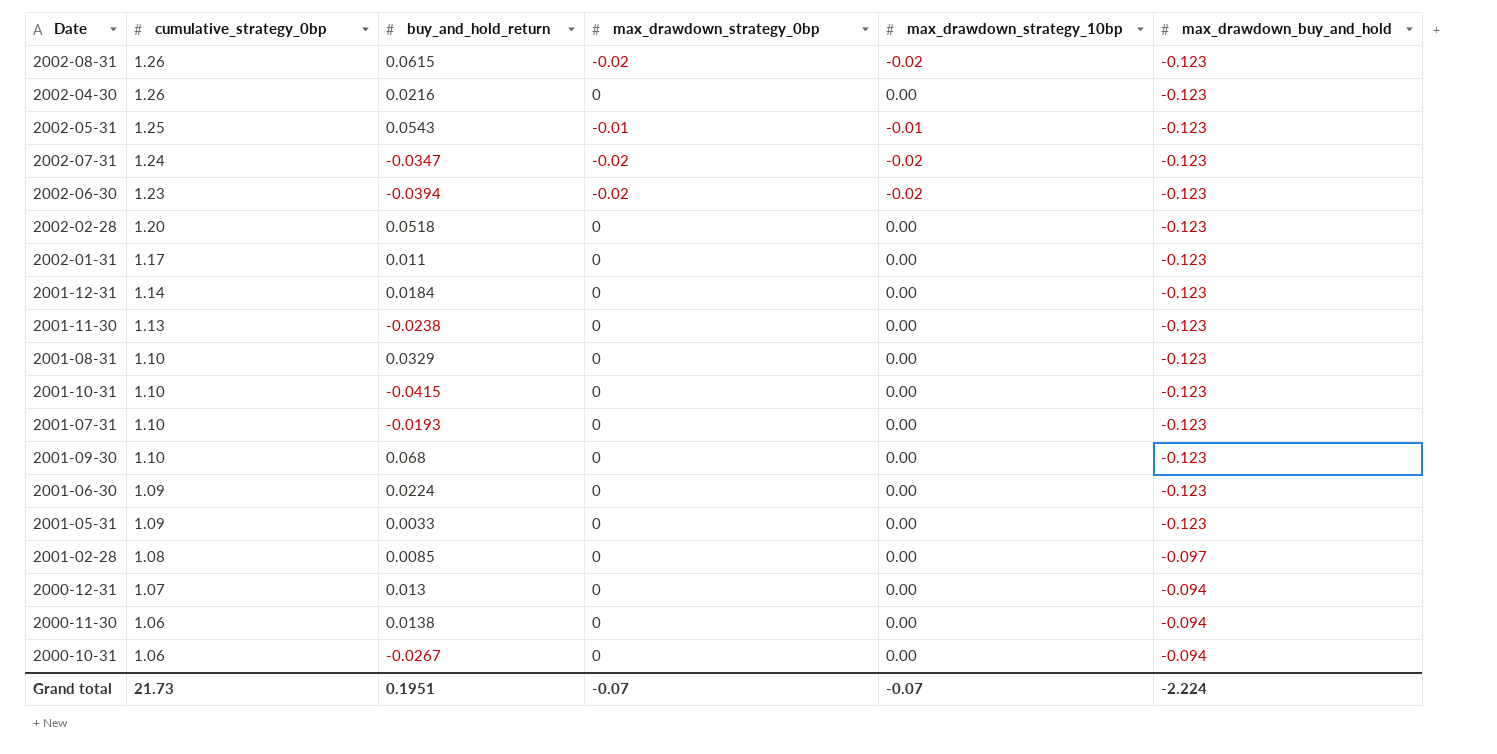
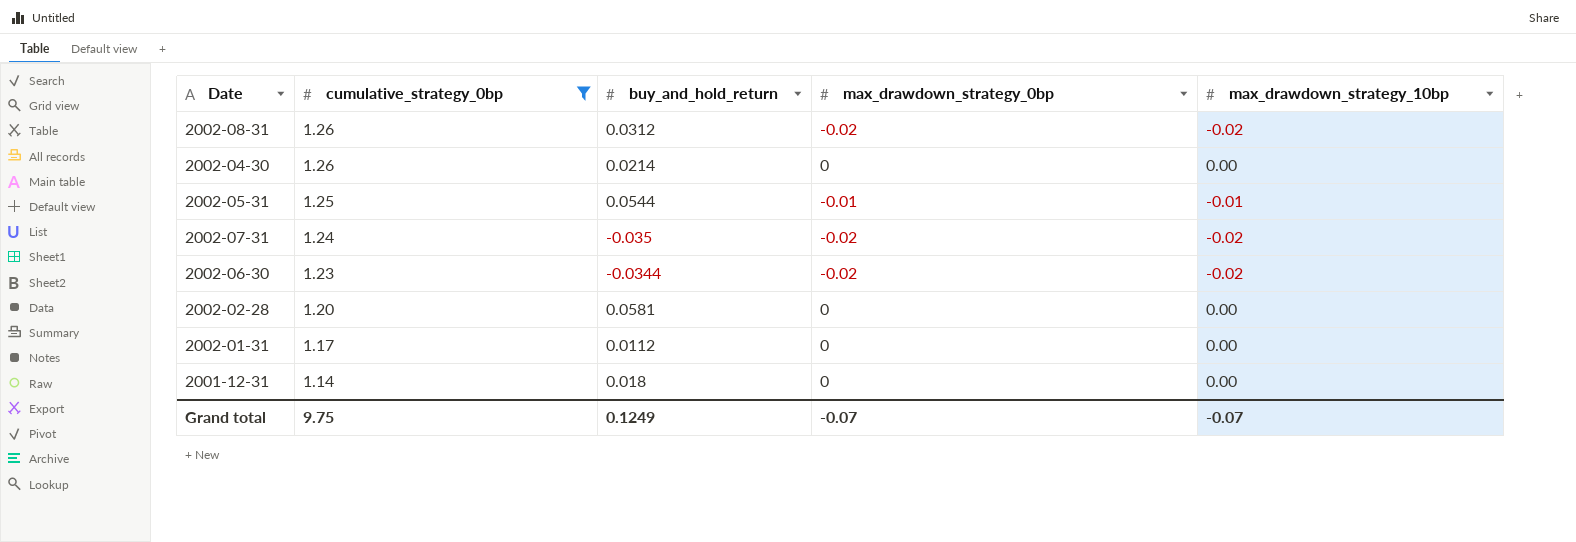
filter: none -> cumulative_strategy_0bp >= 1.14
column max_drawdown_buy_and_hold | position: 6 -> none
2002-08-31 | buy_and_hold_return: 0.0615 -> 0.0312
2002-04-30 | buy_and_hold_return: 0.0216 -> 0.0214
2002-05-31 | buy_and_hold_return: 0.0543 -> 0.0544
2002-07-31 | buy_and_hold_return: -0.0347 -> -0.035
2002-06-30 | buy_and_hold_return: -0.0394 -> -0.0344
2002-02-28 | buy_and_hold_return: 0.0518 -> 0.0581
2002-01-31 | buy_and_hold_return: 0.011 -> 0.0112
2001-12-31 | buy_and_hold_return: 0.0184 -> 0.018
Grand total | cumulative_strategy_0bp: 21.73 -> 9.75
Grand total | buy_and_hold_return: 0.1951 -> 0.1249

